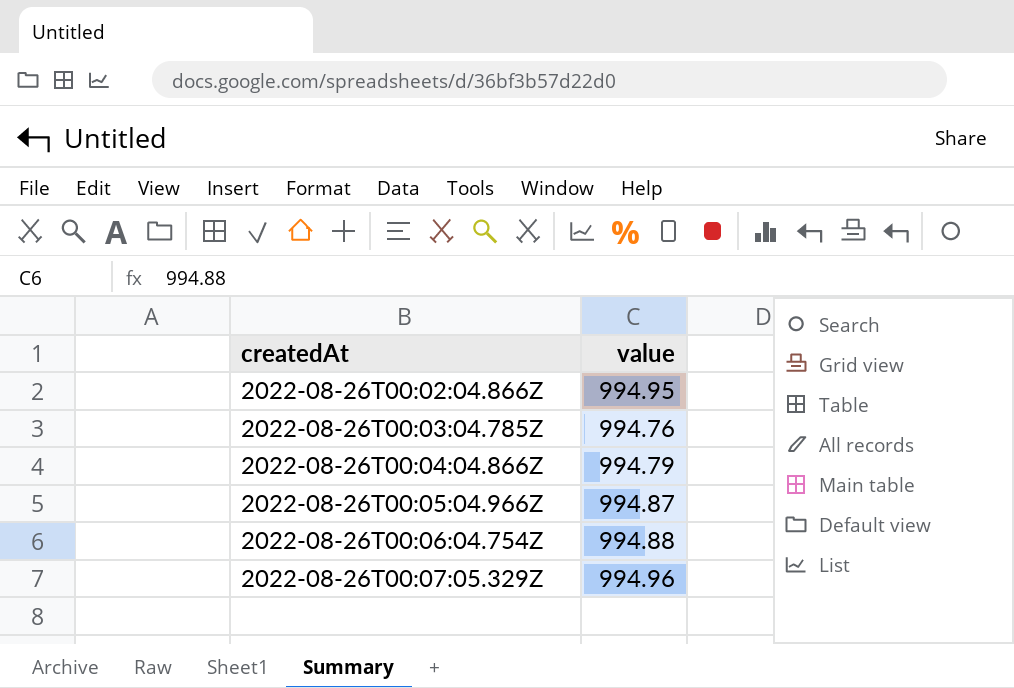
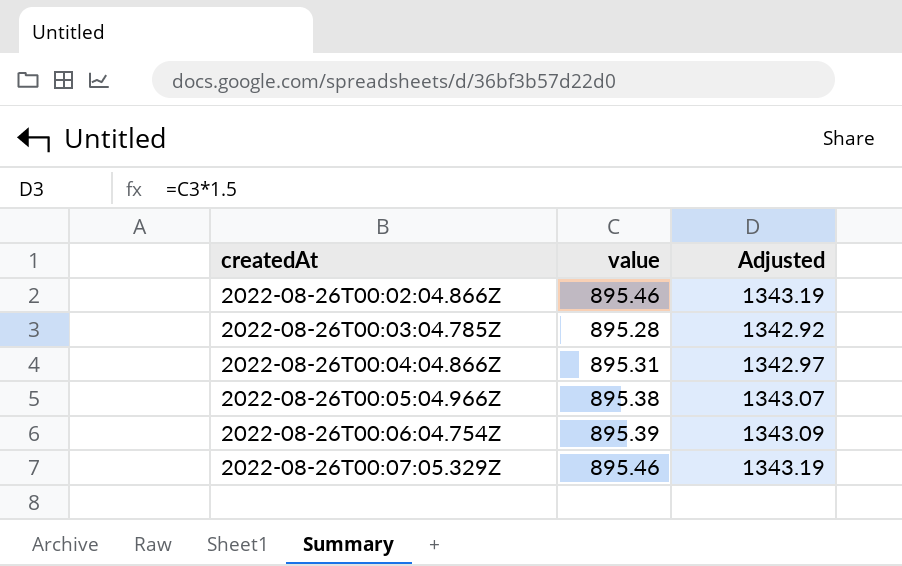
column Adjusted | formula: none -> [value] * 1.5
2022-08-26T00:02:04.866Z | value: 994.95 -> 895.46
2022-08-26T00:03:04.785Z | value: 994.76 -> 895.28
2022-08-26T00:04:04.866Z | value: 994.79 -> 895.31
2022-08-26T00:05:04.966Z | value: 994.87 -> 895.38
2022-08-26T00:06:04.754Z | value: 994.88 -> 895.39
2022-08-26T00:07:05.329Z | value: 994.96 -> 895.46

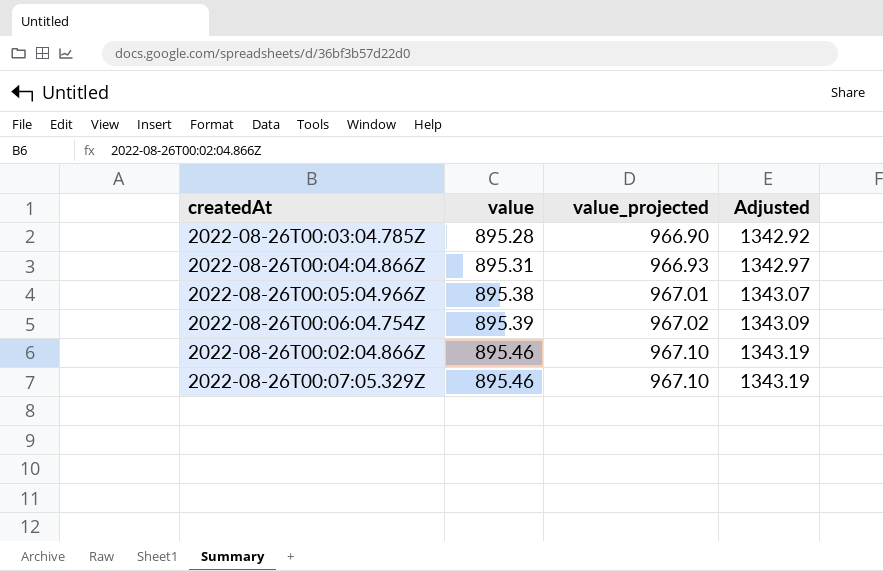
row order: createdAt ascending -> value ascending
column value_projected | formula: none -> [value] * 1.08

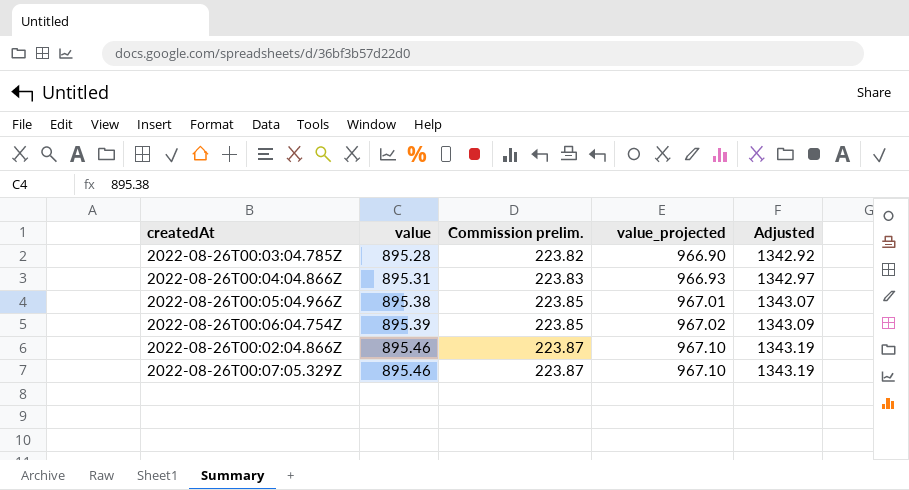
column Commission prelim. | formula: none -> [value] * 0.25

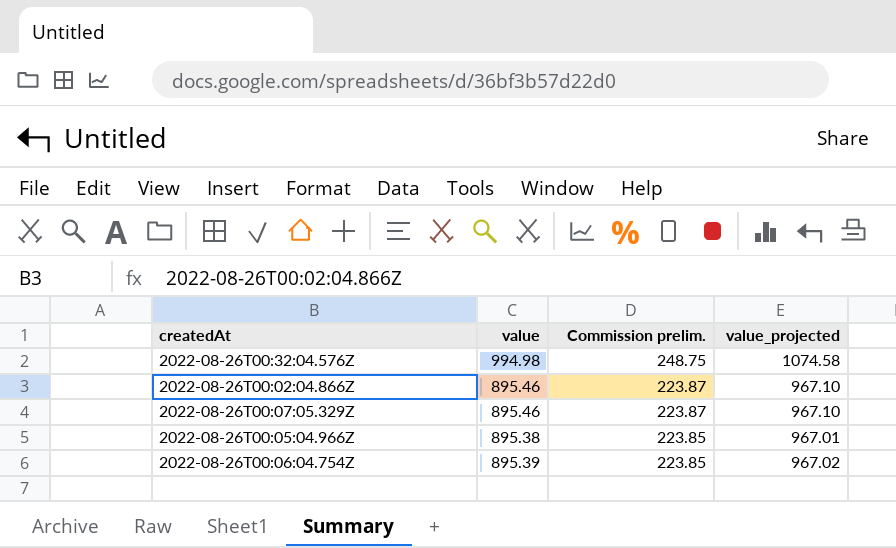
row order: value ascending -> Commission prelim. descending
column Adjusted | formula: [value] * 1.5 -> none
row 2022-08-26T00:03:04.785Z: 895.28 | 223.82 | 966.90 | 1342.92 -> none
row 2022-08-26T00:04:04.866Z: 895.31 | 223.83 | 966.93 | 1342.97 -> none
row 2022-08-26T00:32:04.576Z: none -> 994.98 | 248.75 | 1074.58

